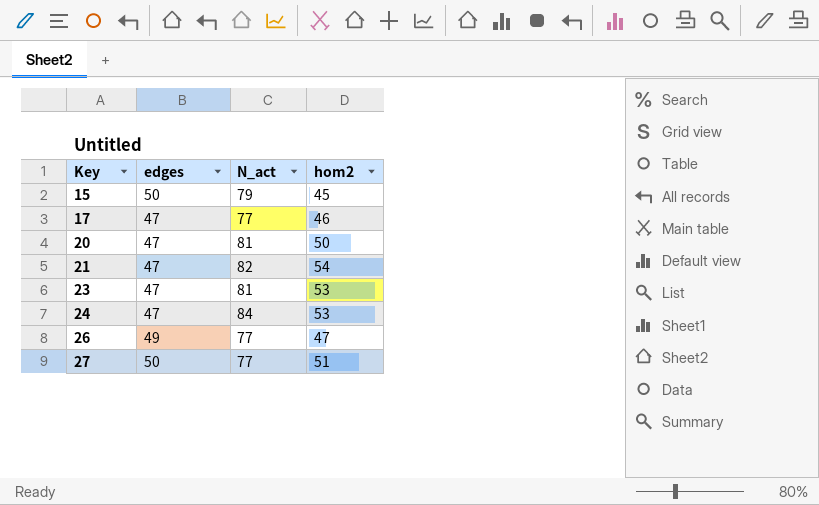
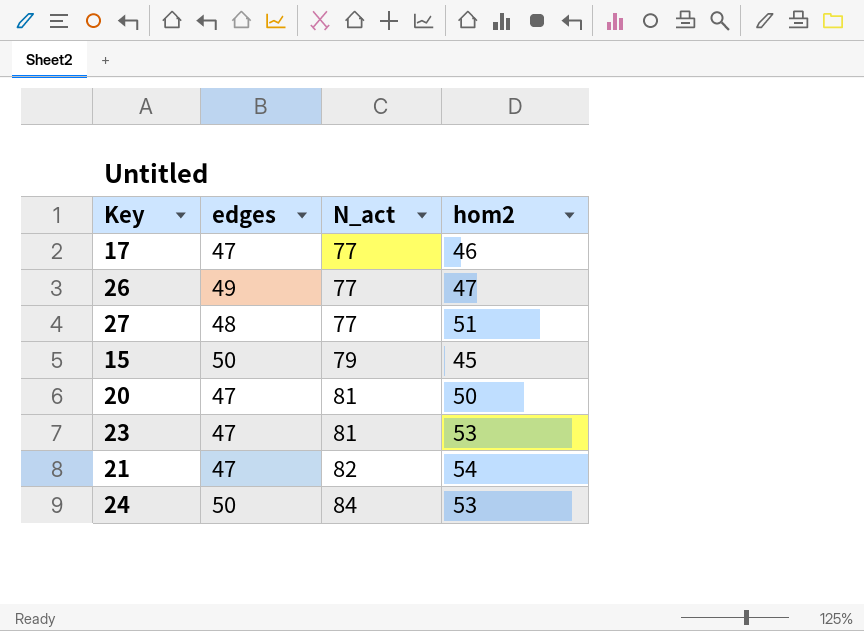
row order: Key ascending -> N_act ascending
27 | edges: 50 -> 48
24 | edges: 47 -> 50

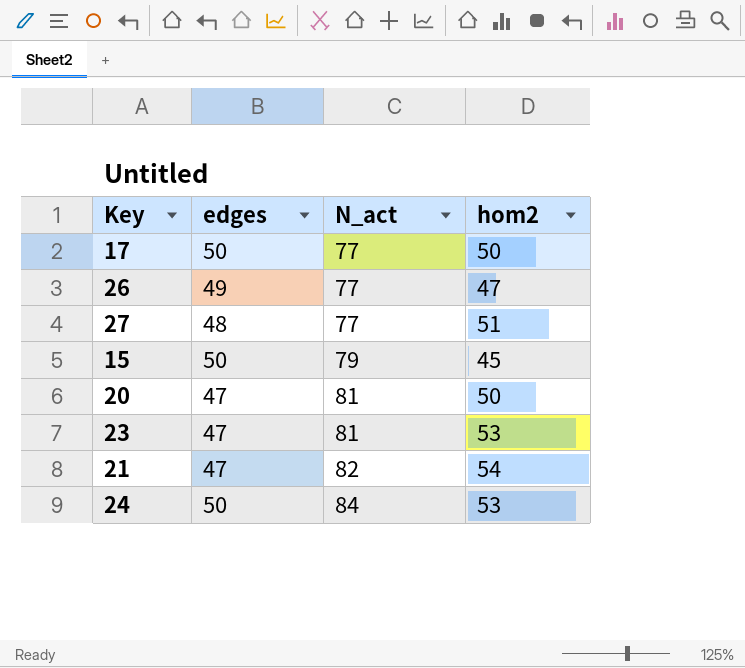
17 | edges: 47 -> 50
17 | hom2: 46 -> 50

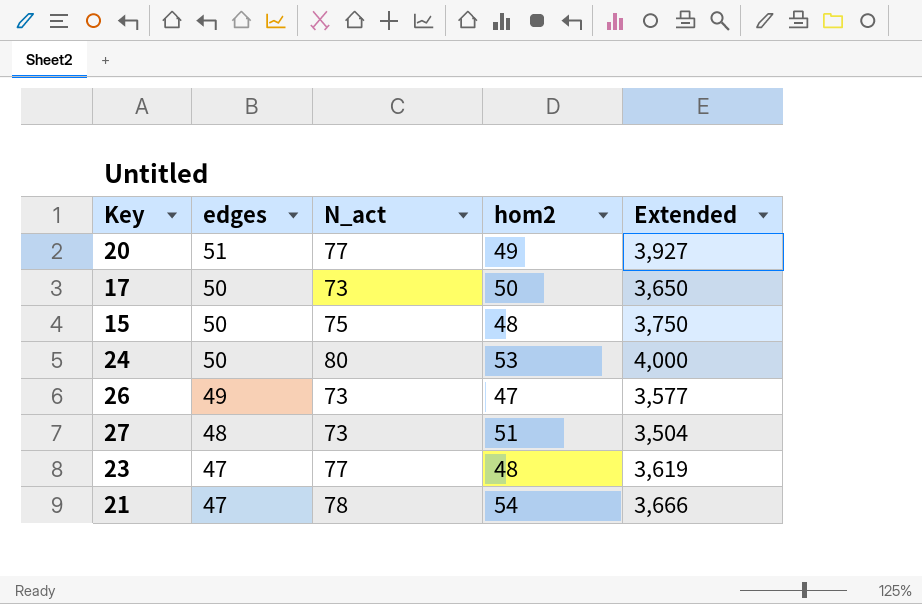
row order: N_act ascending -> edges descending
column Extended | formula: none -> [edges] * [N_act]
20 | edges: 47 -> 51
20 | N_act: 81 -> 77
20 | hom2: 50 -> 49
17 | N_act: 77 -> 73
15 | N_act: 79 -> 75
15 | hom2: 45 -> 48
24 | N_act: 84 -> 80
26 | N_act: 77 -> 73
27 | N_act: 77 -> 73
23 | N_act: 81 -> 77
23 | hom2: 53 -> 48
21 | N_act: 82 -> 78

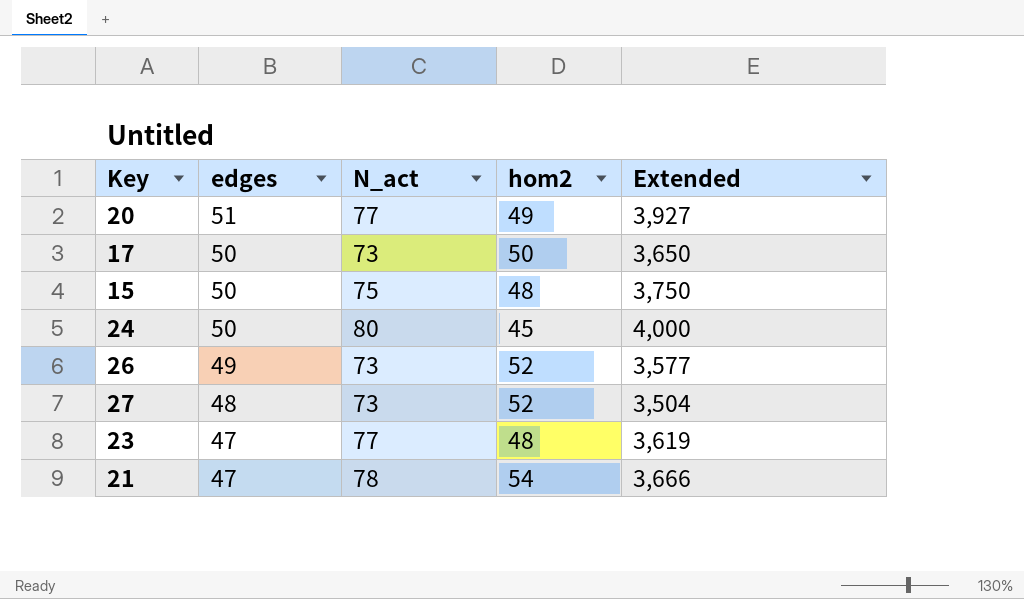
24 | hom2: 53 -> 45
26 | hom2: 47 -> 52
27 | hom2: 51 -> 52

